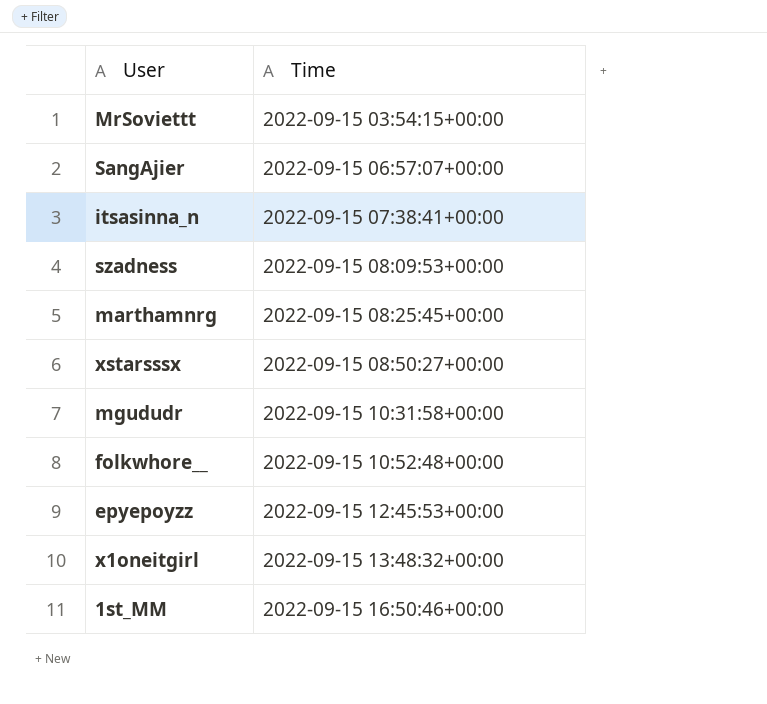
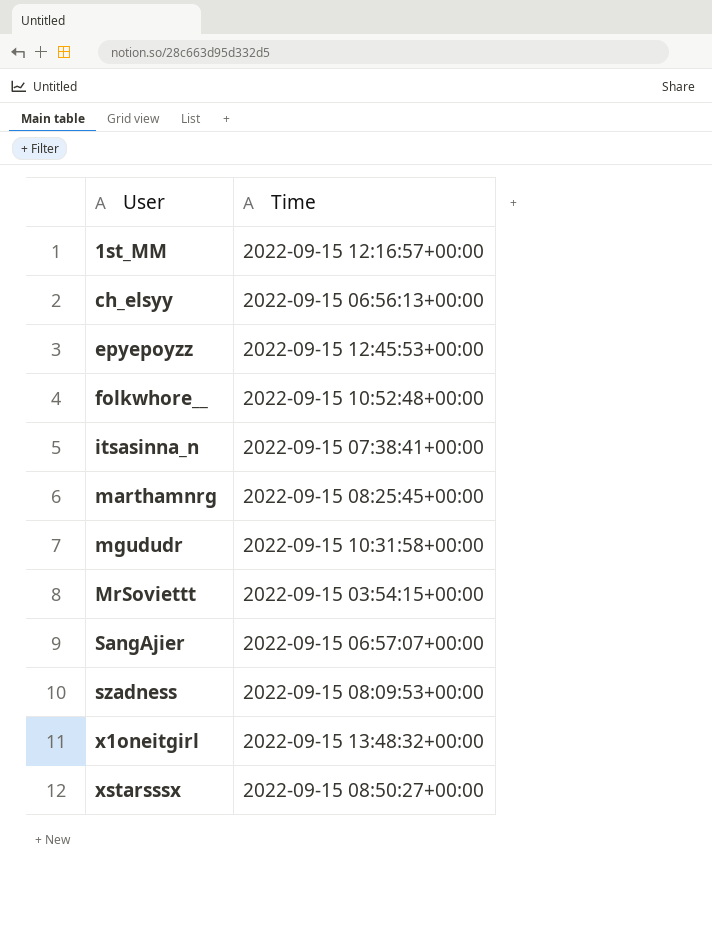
row order: Time ascending -> User ascending
1st_MM | Time: 2022-09-15 16:50:46+00:00 -> 2022-09-15 12:16:57+00:00
row ch_elsyy: none -> 2022-09-15 06:56:13+00:00

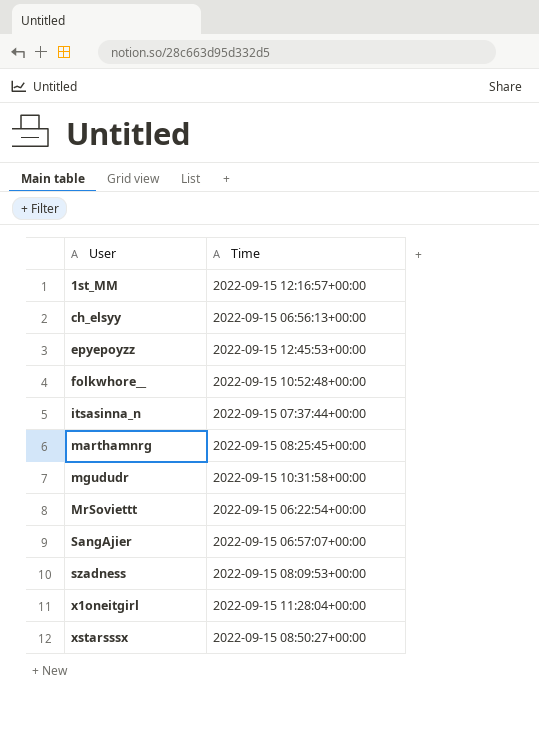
itsasinna_n | Time: 2022-09-15 07:38:41+00:00 -> 2022-09-15 07:37:44+00:00
MrSoviettt | Time: 2022-09-15 03:54:15+00:00 -> 2022-09-15 06:22:54+00:00
x1oneitgirl | Time: 2022-09-15 13:48:32+00:00 -> 2022-09-15 11:28:04+00:00

